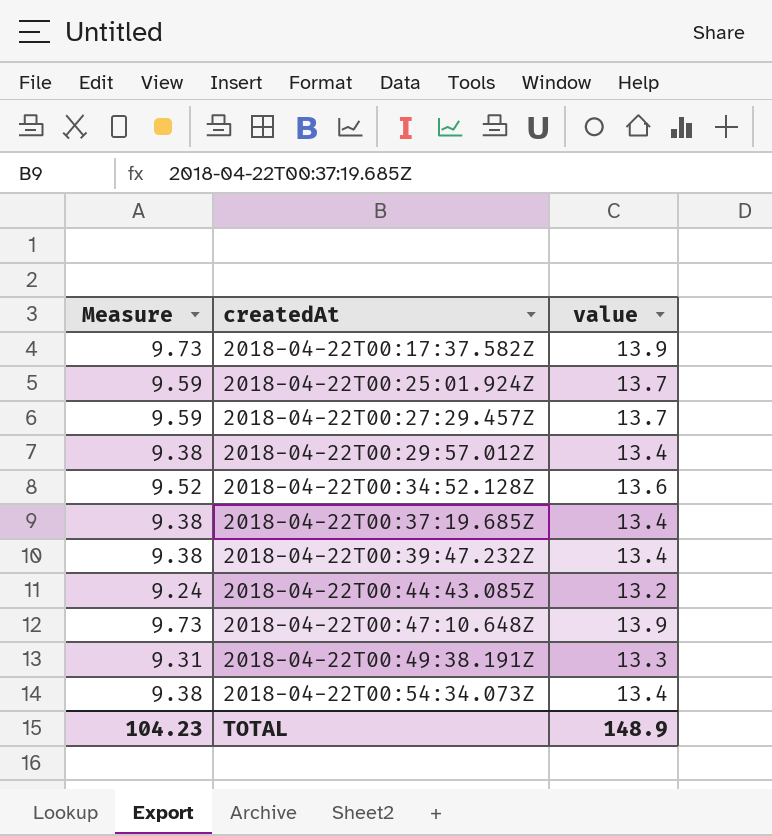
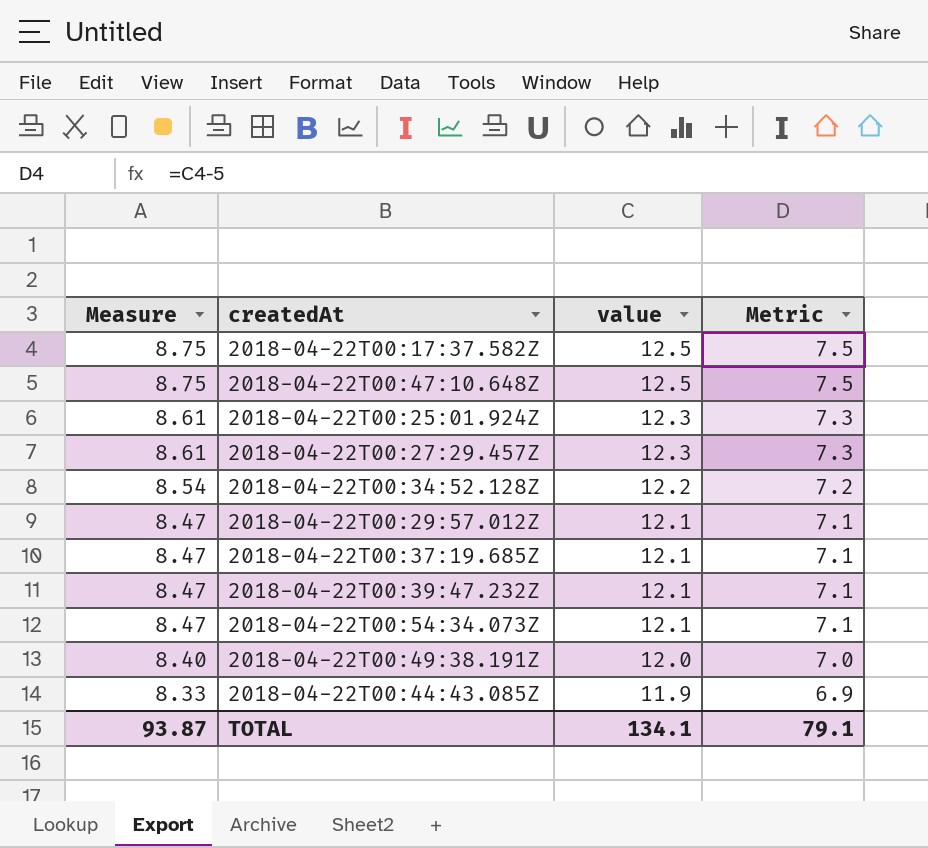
row order: createdAt ascending -> Measure descending
column Metric | formula: none -> [value] - 5
2018-04-22T00:17:37.582Z | Measure: 9.73 -> 8.75
2018-04-22T00:17:37.582Z | value: 13.9 -> 12.5
2018-04-22T00:47:10.648Z | Measure: 9.73 -> 8.75
2018-04-22T00:47:10.648Z | value: 13.9 -> 12.5
2018-04-22T00:25:01.924Z | Measure: 9.59 -> 8.61
2018-04-22T00:25:01.924Z | value: 13.7 -> 12.3
2018-04-22T00:27:29.457Z | Measure: 9.59 -> 8.61
2018-04-22T00:27:29.457Z | value: 13.7 -> 12.3
2018-04-22T00:34:52.128Z | Measure: 9.52 -> 8.54
2018-04-22T00:34:52.128Z | value: 13.6 -> 12.2
2018-04-22T00:29:57.012Z | Measure: 9.38 -> 8.47
2018-04-22T00:29:57.012Z | value: 13.4 -> 12.1
2018-04-22T00:37:19.685Z | Measure: 9.38 -> 8.47
2018-04-22T00:37:19.685Z | value: 13.4 -> 12.1
2018-04-22T00:39:47.232Z | Measure: 9.38 -> 8.47
2018-04-22T00:39:47.232Z | value: 13.4 -> 12.1
2018-04-22T00:54:34.073Z | Measure: 9.38 -> 8.47
2018-04-22T00:54:34.073Z | value: 13.4 -> 12.1
2018-04-22T00:49:38.191Z | Measure: 9.31 -> 8.40
2018-04-22T00:49:38.191Z | value: 13.3 -> 12.0
2018-04-22T00:44:43.085Z | Measure: 9.24 -> 8.33
2018-04-22T00:44:43.085Z | value: 13.2 -> 11.9
TOTAL | Measure: 104.23 -> 93.87
TOTAL | value: 148.9 -> 134.1

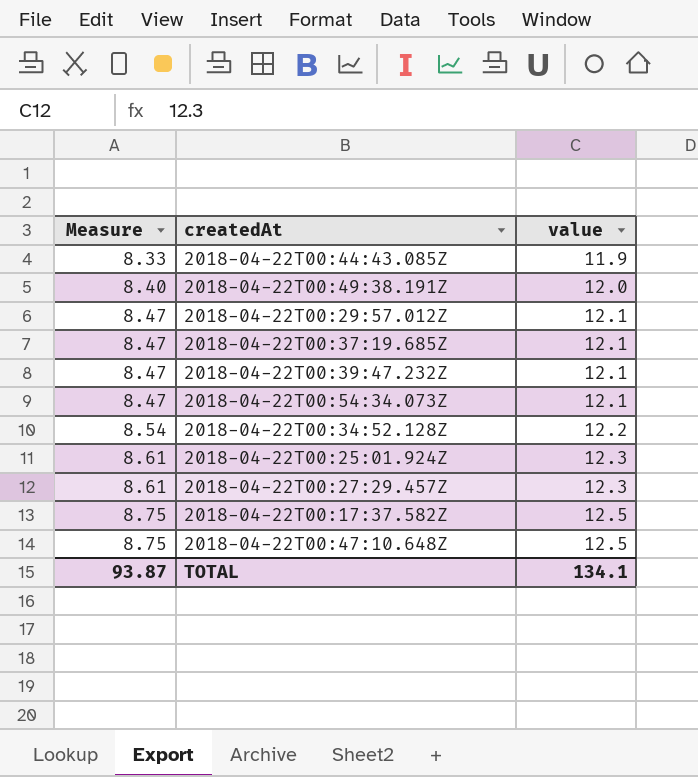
row order: Measure descending -> Measure ascending
column Metric | formula: [value] - 5 -> none

